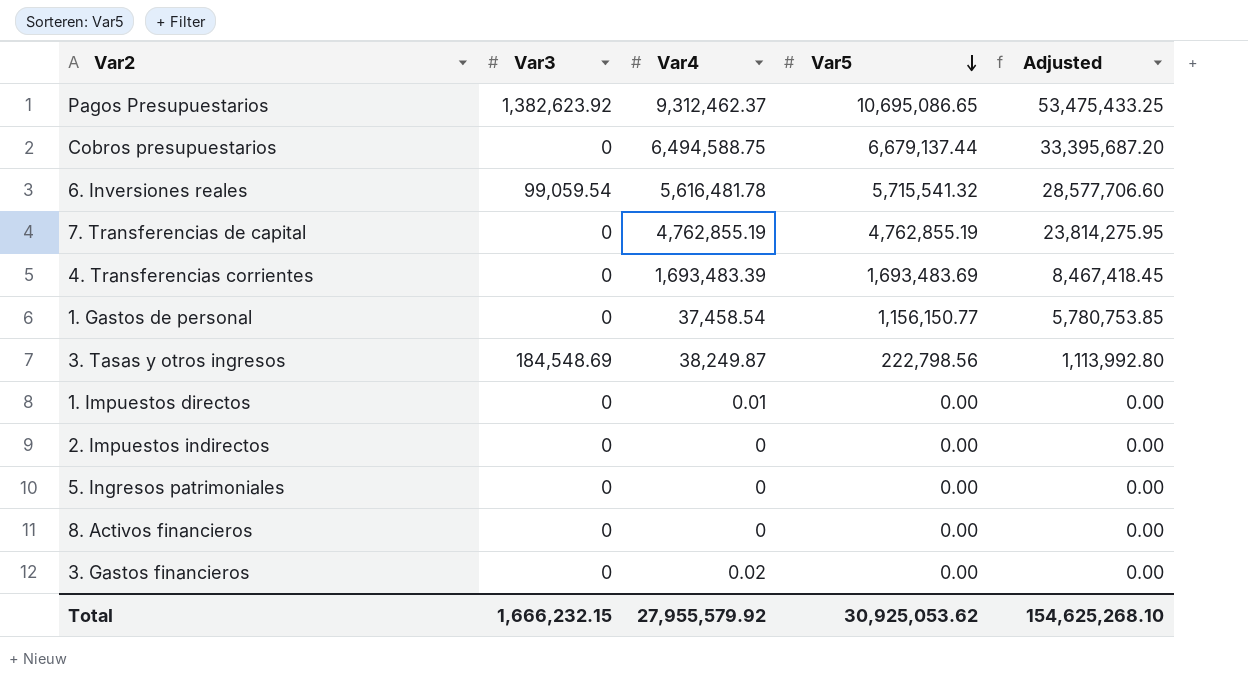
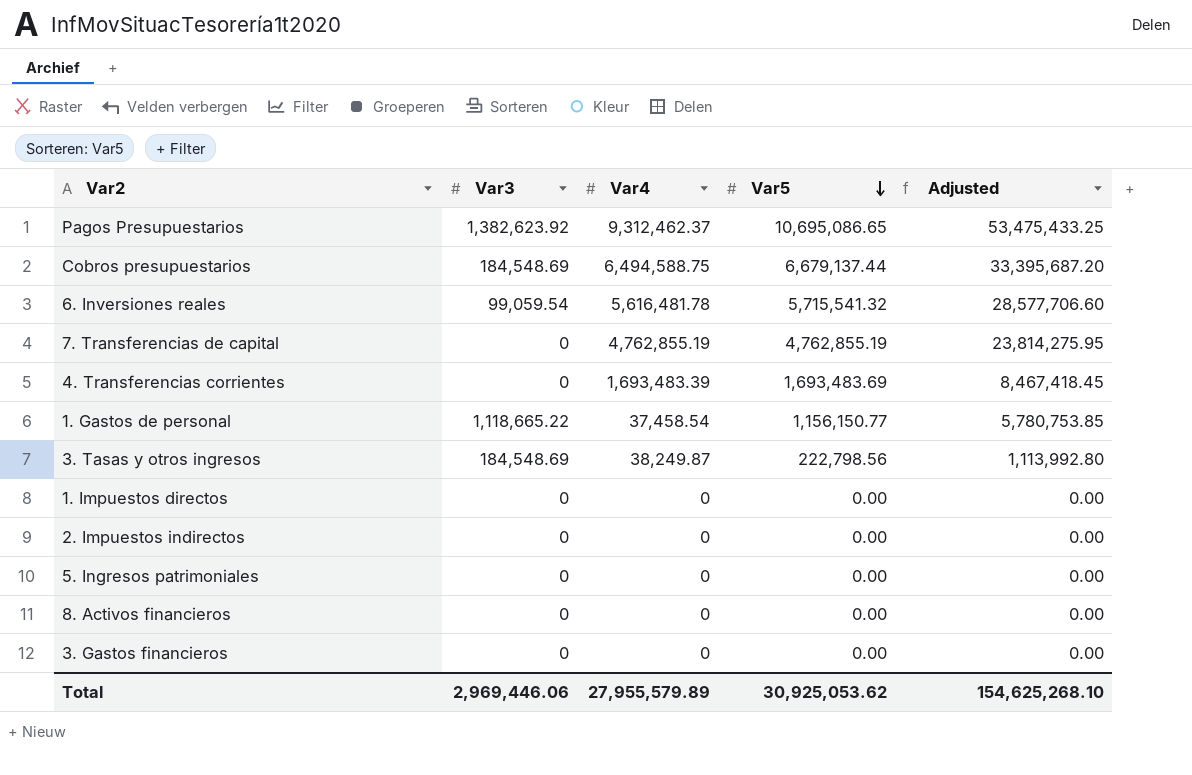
Cobros presupuestarios | Var3: 0 -> 184,548.69
1. Gastos de personal | Var3: 0 -> 1,118,665.22
1. Impuestos directos | Var4: 0.01 -> 0
3. Gastos financieros | Var4: 0.02 -> 0
Total | Var3: 1,666,232.15 -> 2,969,446.06
Total | Var4: 27,955,579.92 -> 27,955,579.89

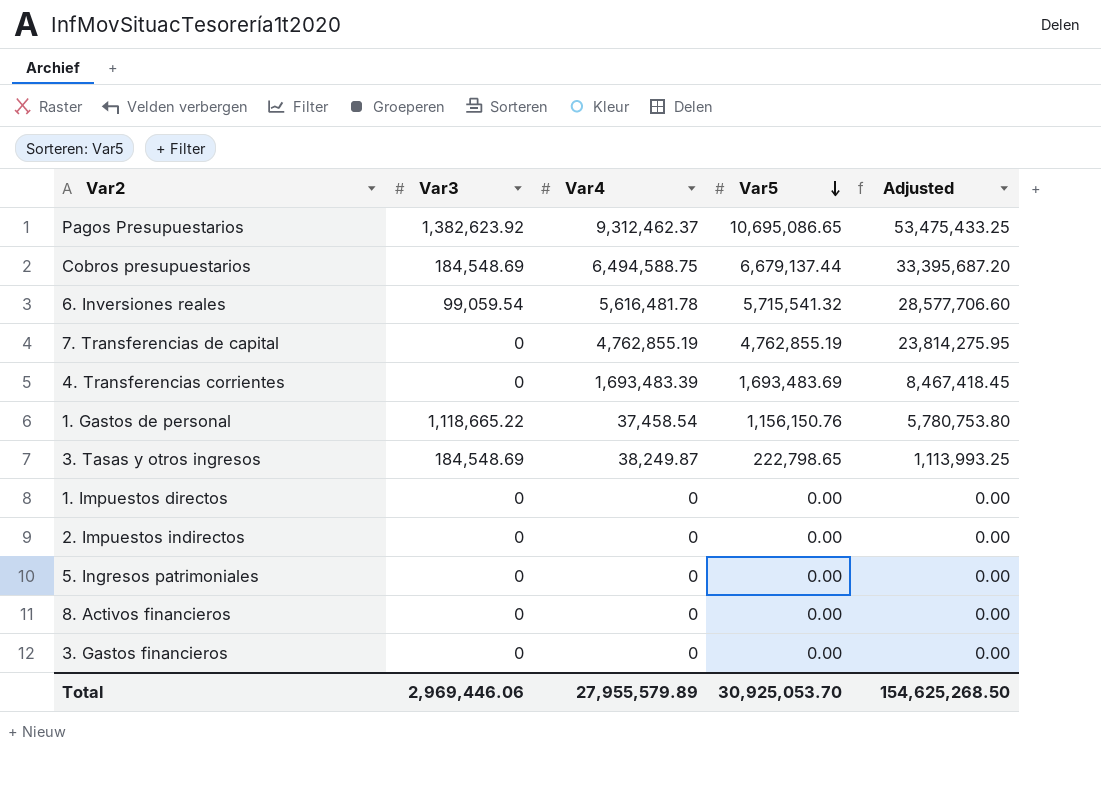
1. Gastos de personal | Var5: 1,156,150.77 -> 1,156,150.76
1. Gastos de personal | Adjusted: 5,780,753.85 -> 5,780,753.80
3. Tasas y otros ingresos | Var5: 222,798.56 -> 222,798.65
3. Tasas y otros ingresos | Adjusted: 1,113,992.80 -> 1,113,993.25
Total | Var5: 30,925,053.62 -> 30,925,053.70
Total | Adjusted: 154,625,268.10 -> 154,625,268.50

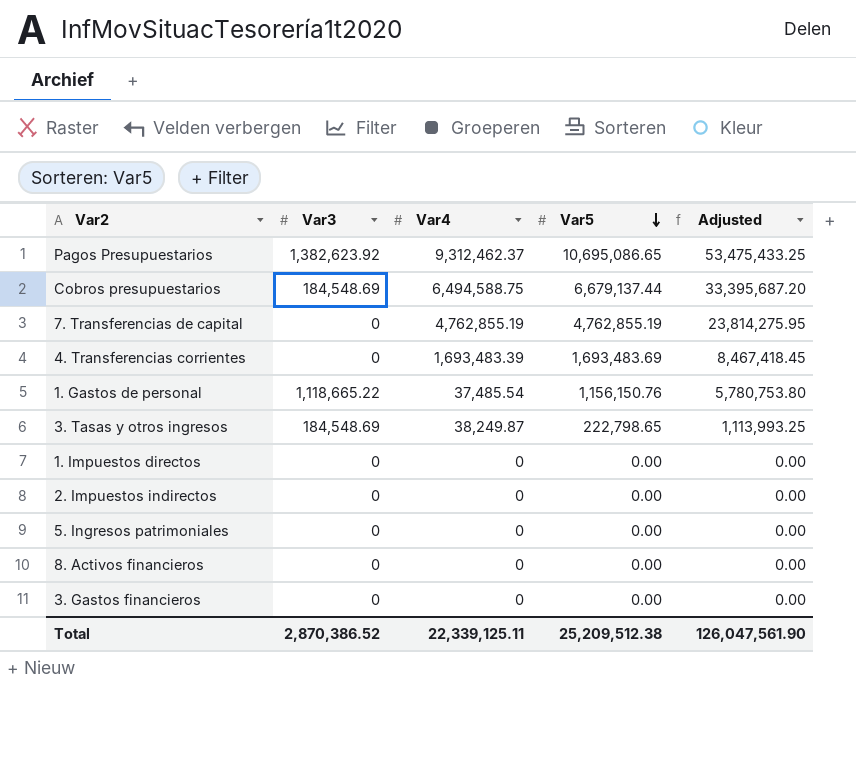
row 6. Inversiones reales: 99,059.54 | 5,616,481.78 | 5,715,541.32 | 28,577,706.60 -> none
1. Gastos de personal | Var4: 37,458.54 -> 37,485.54
Total | Var3: 2,969,446.06 -> 2,870,386.52
Total | Var4: 27,955,579.89 -> 22,339,125.11
Total | Var5: 30,925,053.70 -> 25,209,512.38
Total | Adjusted: 154,625,268.50 -> 126,047,561.90

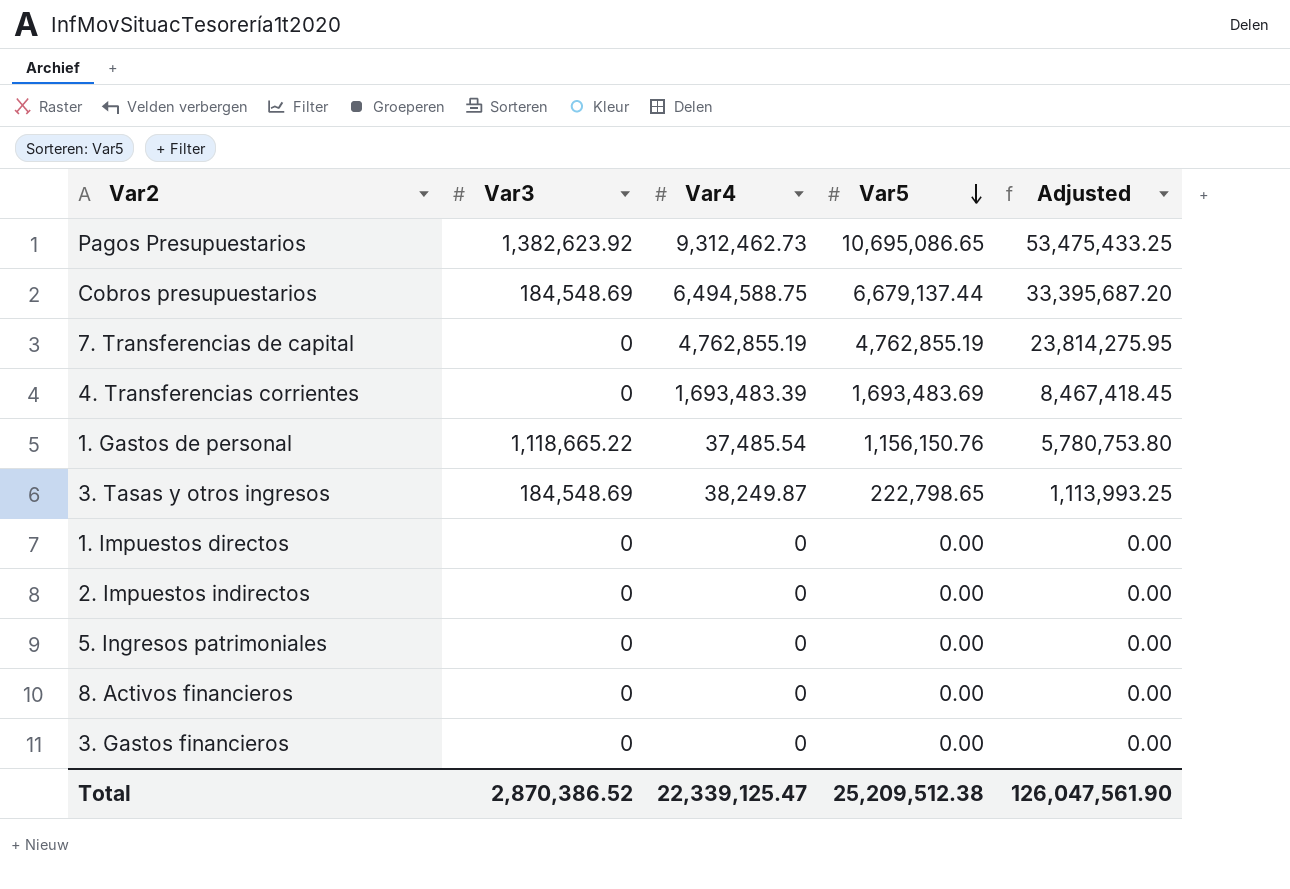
Pagos Presupuestarios | Var4: 9,312,462.37 -> 9,312,462.73
Total | Var4: 22,339,125.11 -> 22,339,125.47

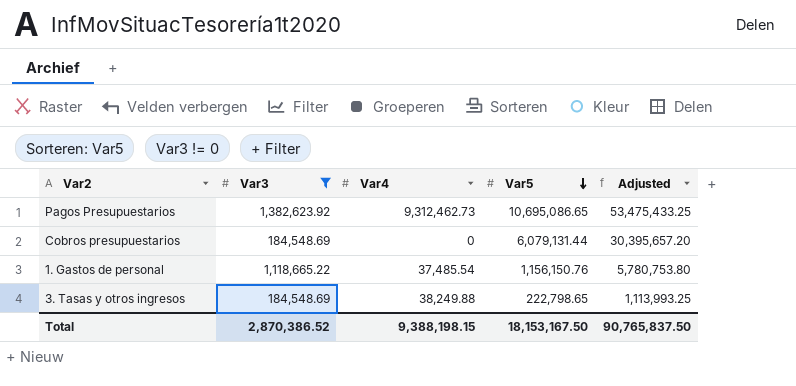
filter: none -> Var3 != 0
Cobros presupuestarios | Var4: 6,494,588.75 -> 0
Cobros presupuestarios | Var5: 6,679,137.44 -> 6,079,131.44
Cobros presupuestarios | Adjusted: 33,395,687.20 -> 30,395,657.20
3. Tasas y otros ingresos | Var4: 38,249.87 -> 38,249.88
Total | Var4: 22,339,125.47 -> 9,388,198.15
Total | Var5: 25,209,512.38 -> 18,153,167.50
Total | Adjusted: 126,047,561.90 -> 90,765,837.50

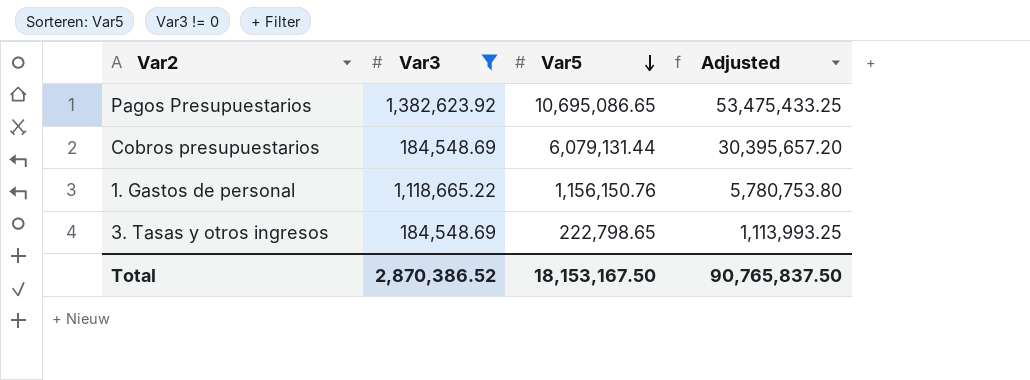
column Var4 | position: 3 -> none

